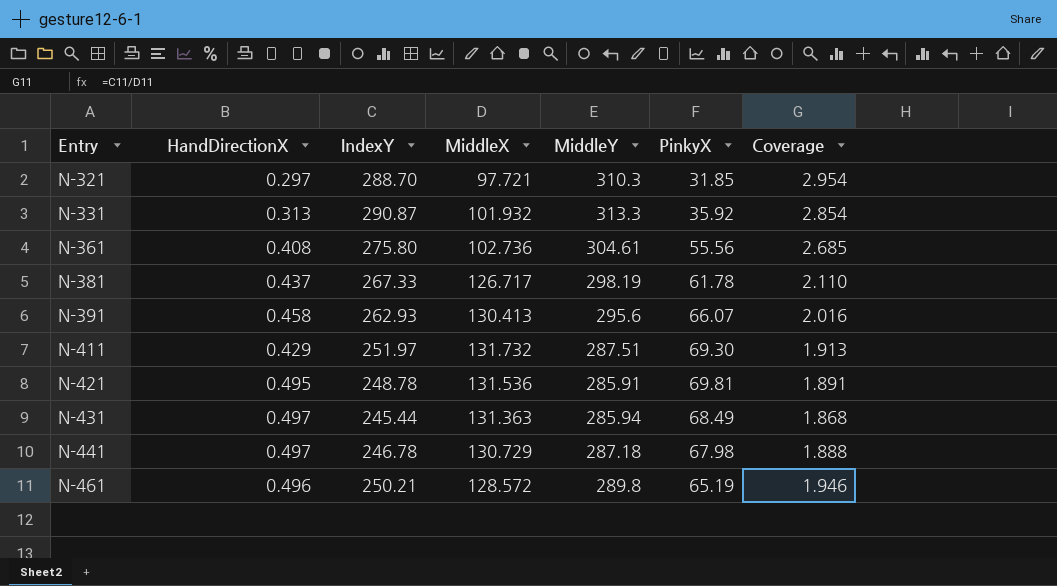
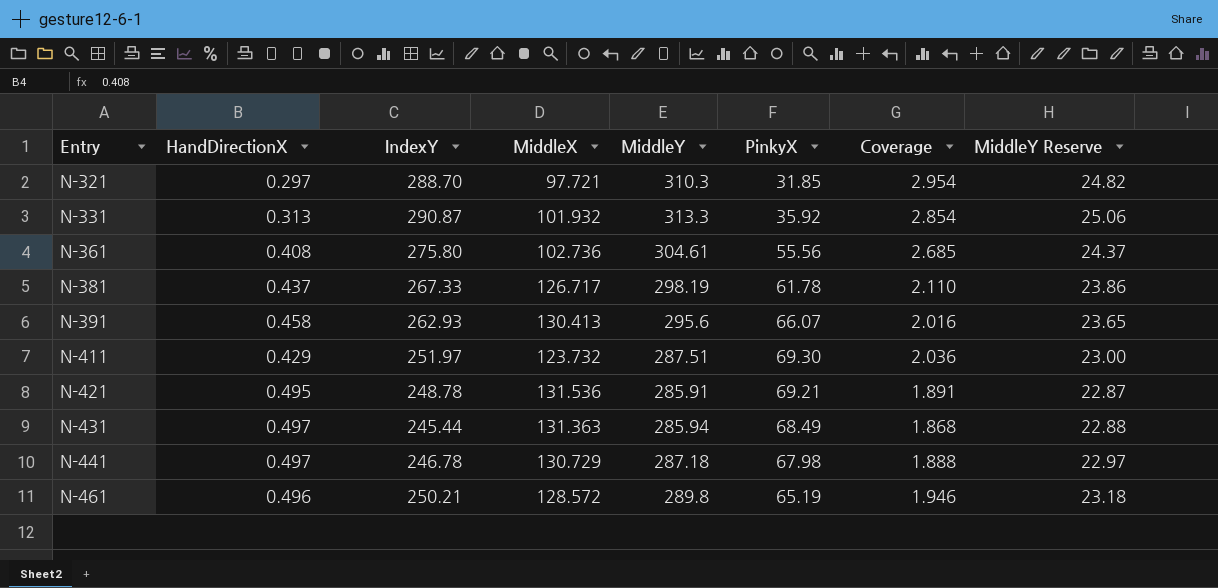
column MiddleY Reserve | formula: none -> [MiddleY] * 0.08
N-411 | MiddleX: 131.732 -> 123.732
N-411 | Coverage: 1.913 -> 2.036
N-421 | PinkyX: 69.81 -> 69.21

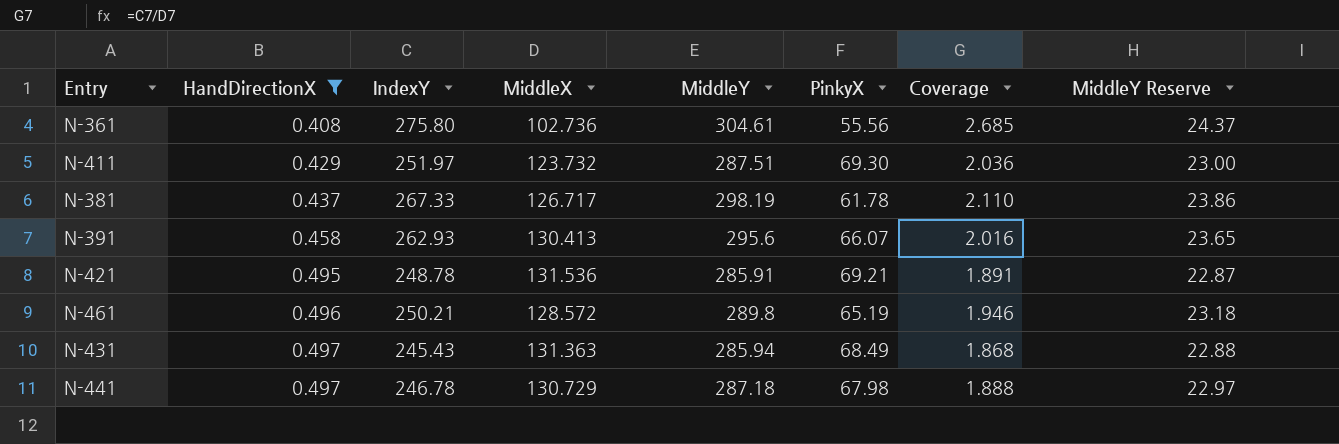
filter: none -> HandDirectionX >= 0.408
row order: Entry ascending -> HandDirectionX ascending
N-431 | IndexY: 245.44 -> 245.43

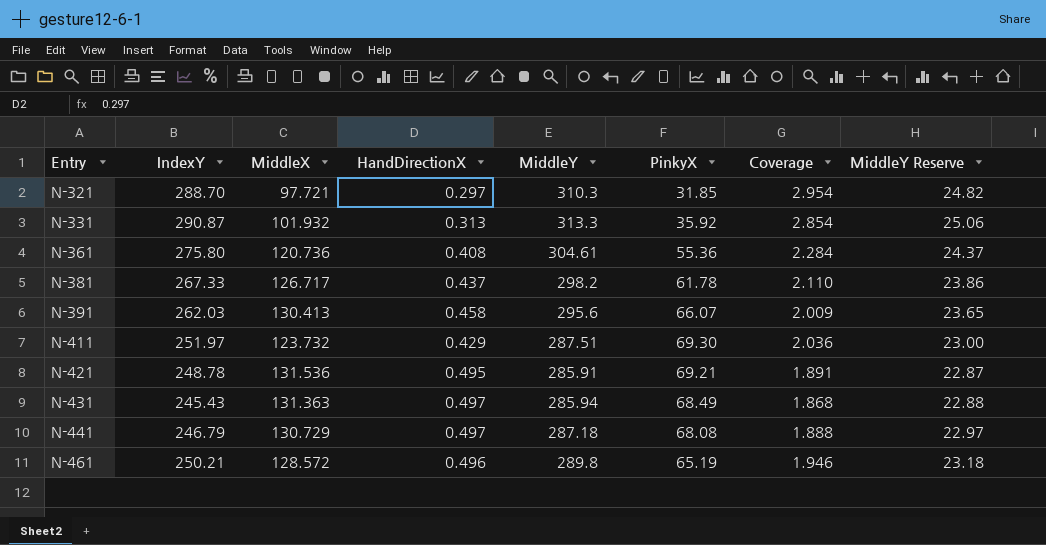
filter: HandDirectionX >= 0.408 -> none
row order: HandDirectionX ascending -> Entry ascending
column HandDirectionX | position: 2 -> 4
N-361 | MiddleX: 102.736 -> 120.736
N-361 | PinkyX: 55.56 -> 55.36
N-361 | Coverage: 2.685 -> 2.284
N-381 | MiddleY: 298.19 -> 298.2
N-391 | IndexY: 262.93 -> 262.03
N-391 | Coverage: 2.016 -> 2.009
N-441 | IndexY: 246.78 -> 246.79
N-441 | PinkyX: 67.98 -> 68.08

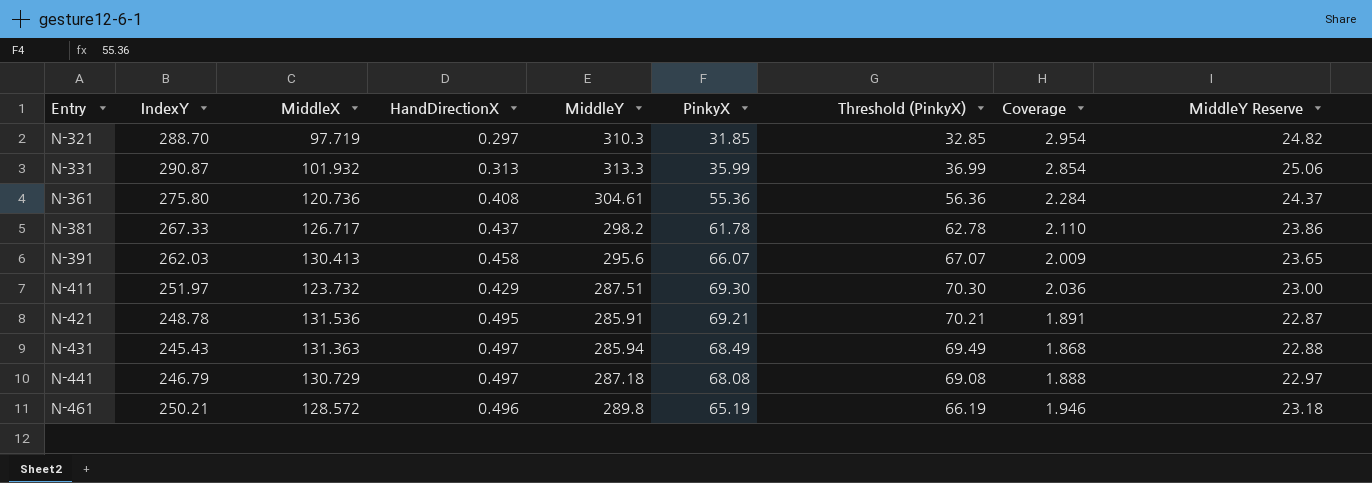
column Threshold (PinkyX) | formula: none -> [PinkyX] + 1
N-321 | MiddleX: 97.721 -> 97.719
N-331 | PinkyX: 35.92 -> 35.99

